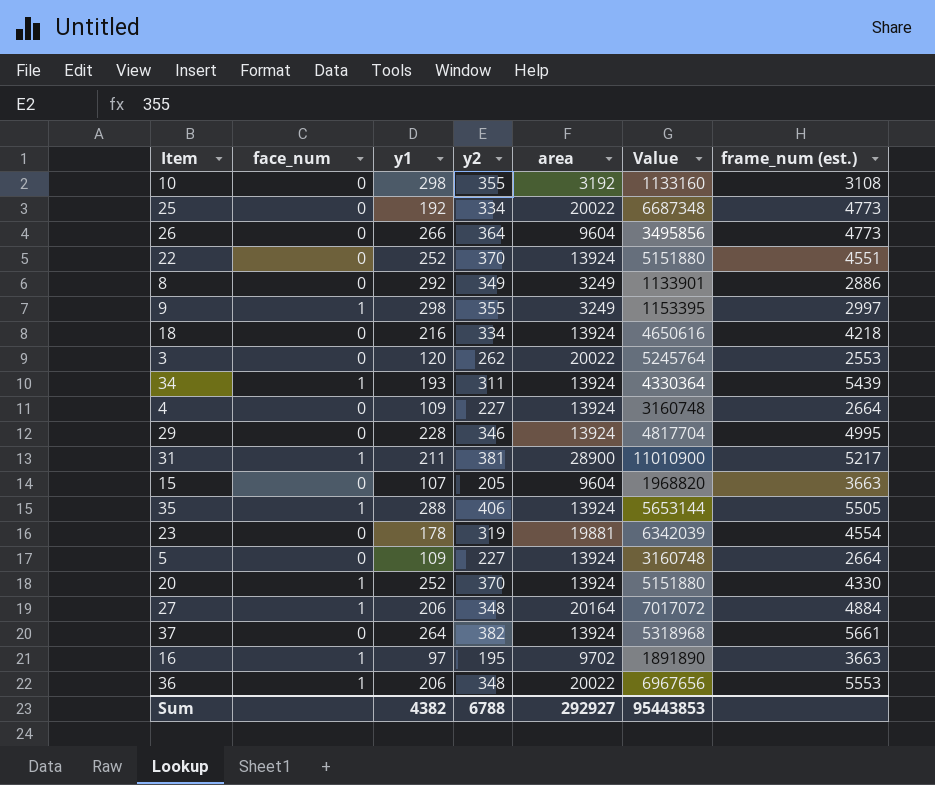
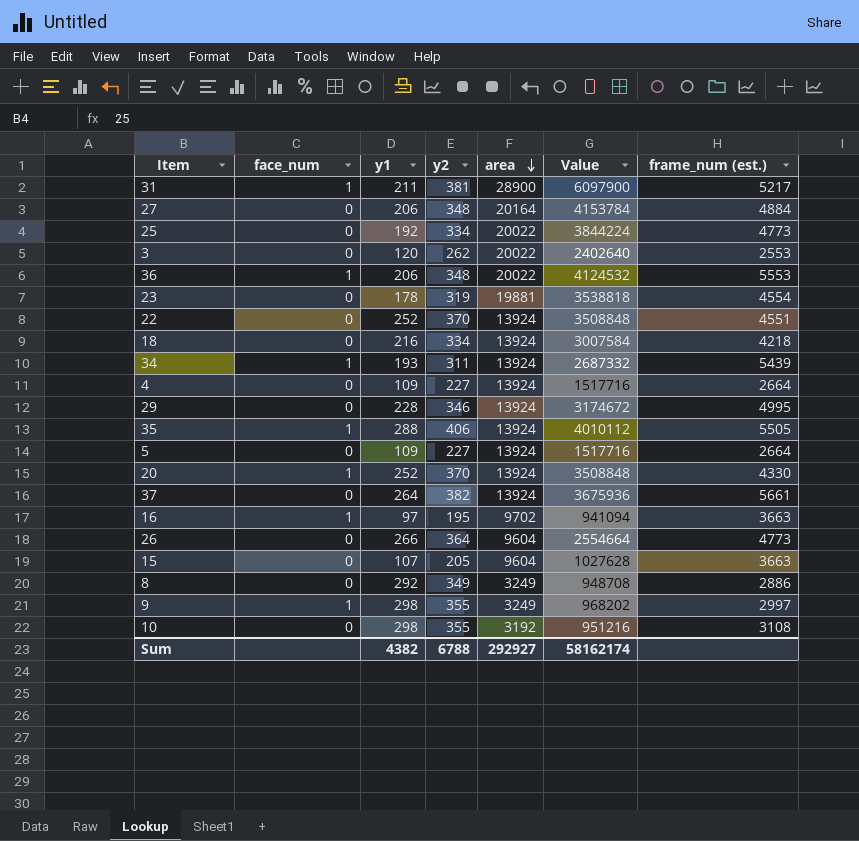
row order: none -> area descending
column Value | formula: [y2] * [area] -> [y1] * [area]
27 | face_num: 1 -> 0
Sum | Value: 95443853 -> 58162174

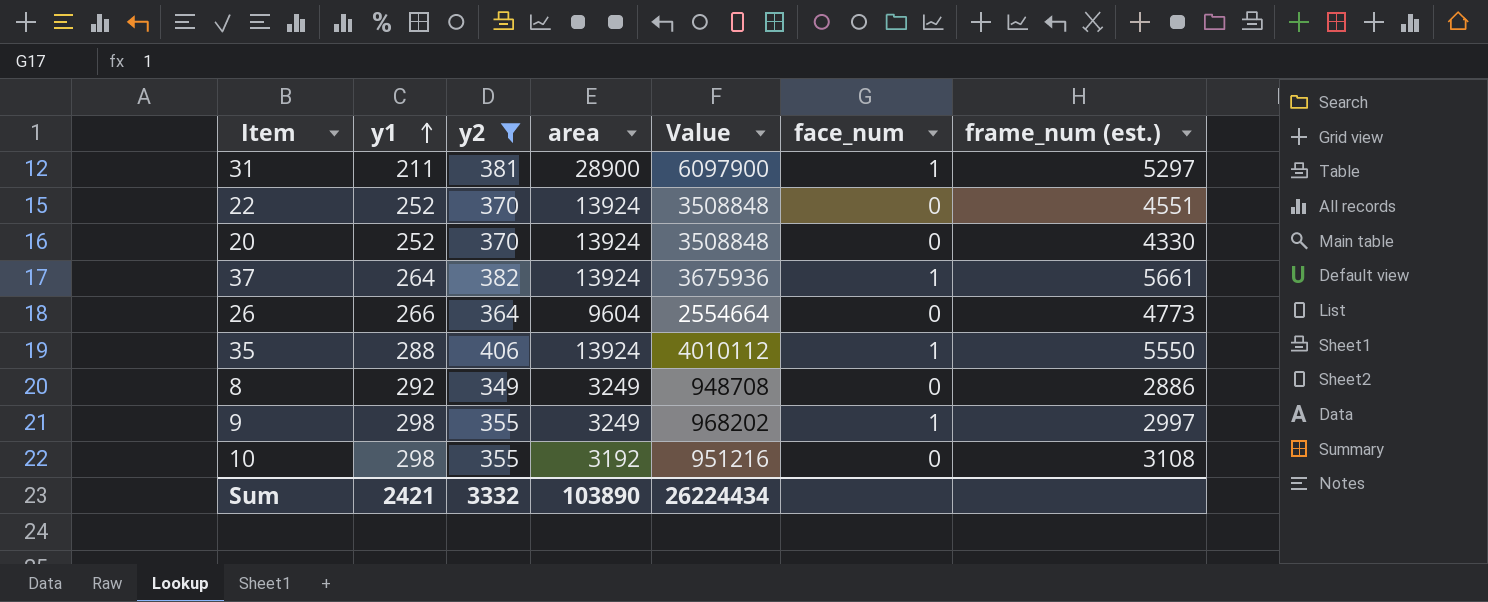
filter: none -> y2 >= 349
row order: area descending -> y1 ascending
column face_num | position: 2 -> 6
31 | frame_num (est.): 5217 -> 5297
20 | face_num: 1 -> 0
37 | face_num: 0 -> 1
35 | frame_num (est.): 5505 -> 5550
Sum | y1: 4382 -> 2421
Sum | y2: 6788 -> 3332
Sum | area: 292927 -> 103890
Sum | Value: 58162174 -> 26224434

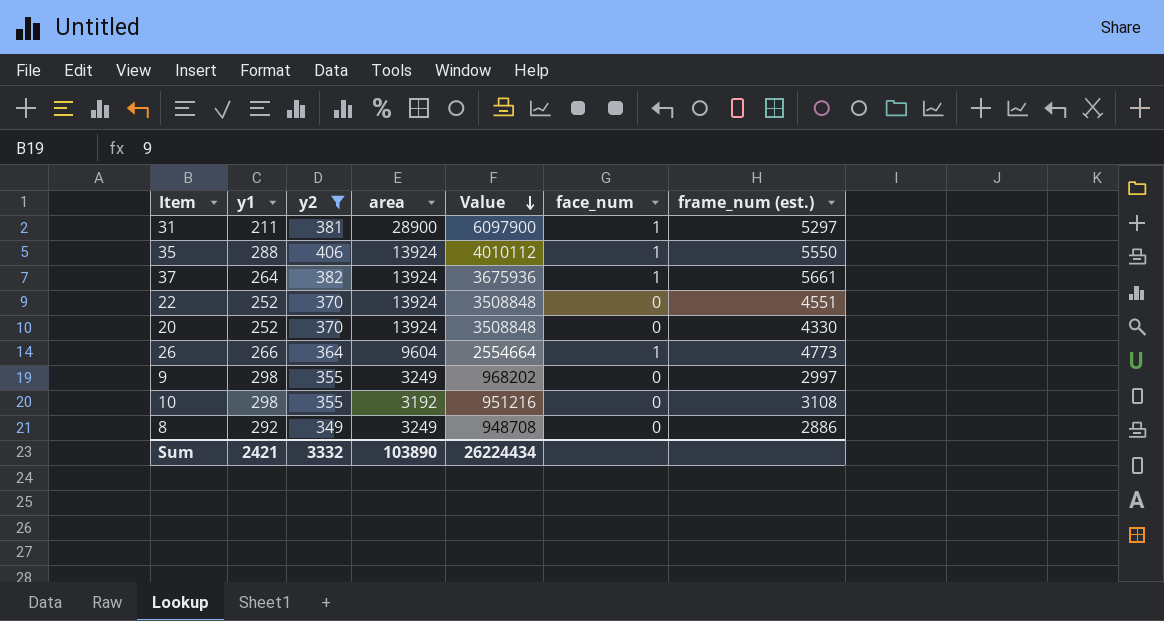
row order: y1 ascending -> Value descending
26 | face_num: 0 -> 1
9 | face_num: 1 -> 0

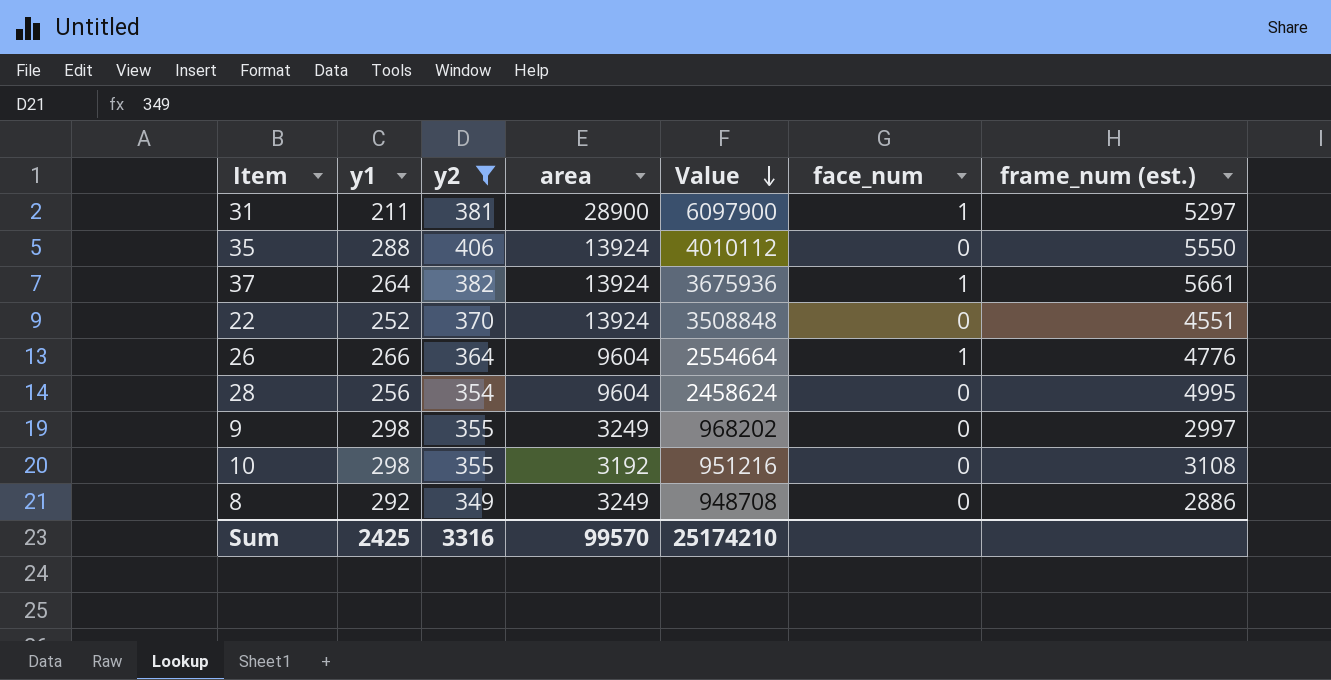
row 20: 252 | 370 | 13924 | 3508848 | 0 | 4330 -> none
35 | face_num: 1 -> 0
26 | frame_num (est.): 4773 -> 4776
row 28: none -> 256 | 354 | 9604 | 2458624 | 0 | 4995
Sum | y1: 2421 -> 2425
Sum | y2: 3332 -> 3316
Sum | area: 103890 -> 99570
Sum | Value: 26224434 -> 25174210

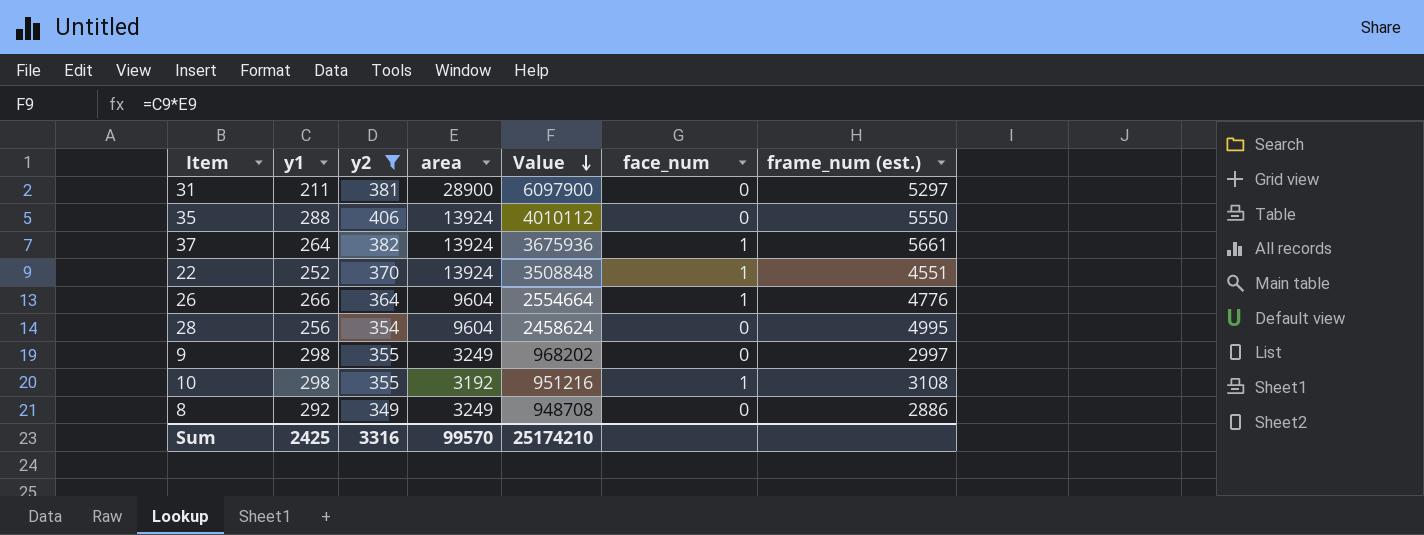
31 | face_num: 1 -> 0
22 | face_num: 0 -> 1
10 | face_num: 0 -> 1

